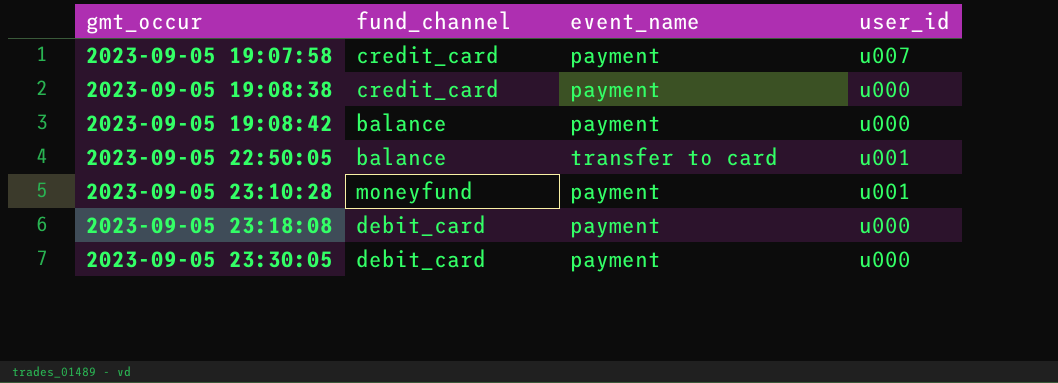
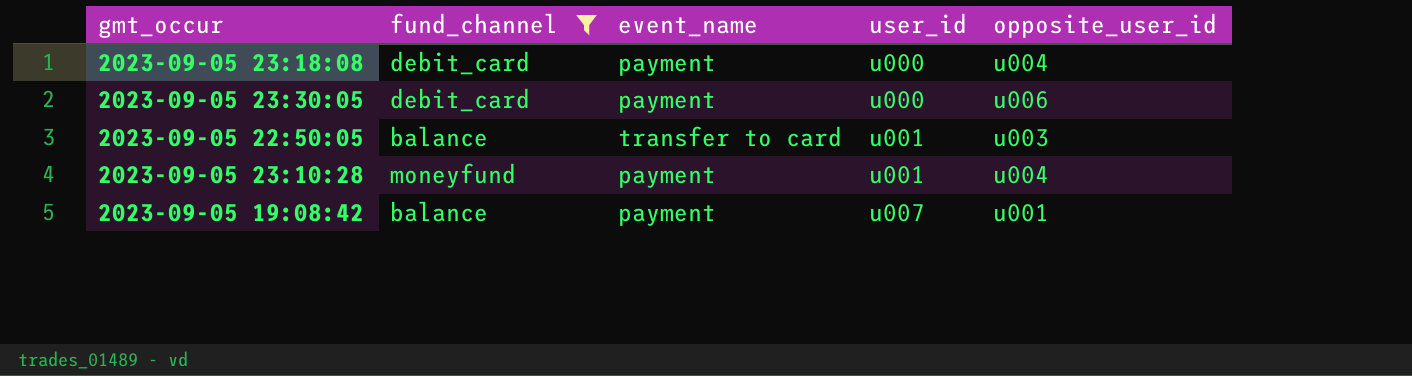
filter: none -> fund_channel != credit_card
row order: gmt_occur ascending -> user_id ascending
column opposite_user_id | position: none -> 5
2023-09-05 19:08:42 | user_id: u000 -> u007

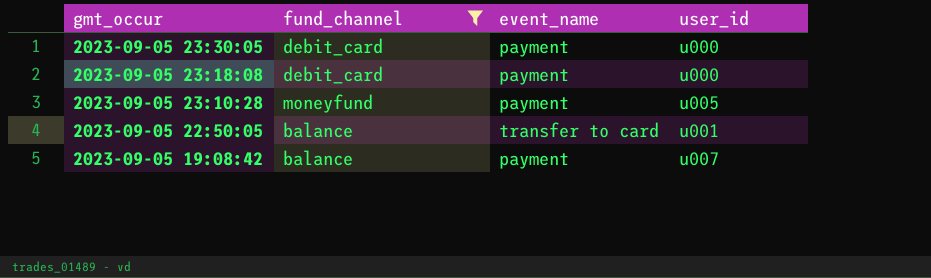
row order: user_id ascending -> gmt_occur descending
column opposite_user_id | position: 5 -> none
2023-09-05 23:10:28 | user_id: u001 -> u005

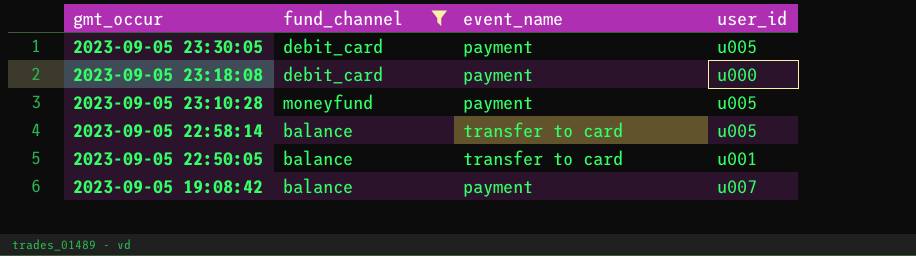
2023-09-05 23:30:05 | user_id: u000 -> u005
row 2023-09-05 22:58:14: none -> balance | transfer to card | u005

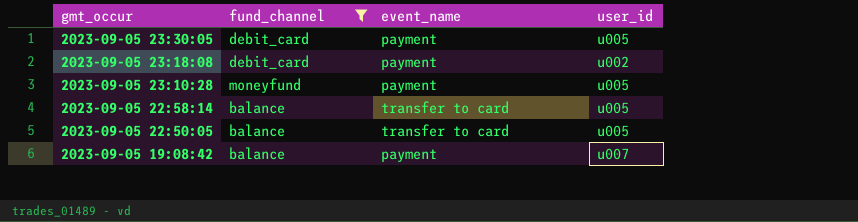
2023-09-05 23:18:08 | user_id: u000 -> u002
2023-09-05 22:50:05 | user_id: u001 -> u005

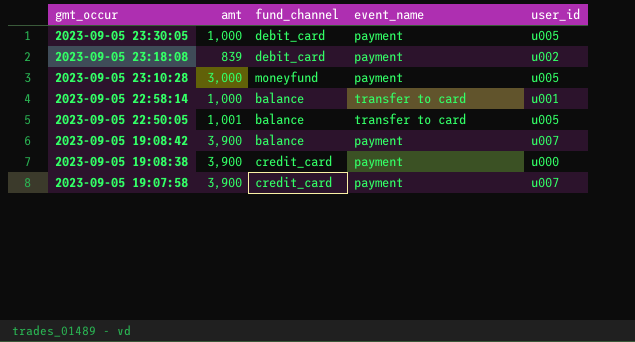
filter: fund_channel != credit_card -> none
column amt | position: none -> 2
2023-09-05 22:58:14 | user_id: u005 -> u001

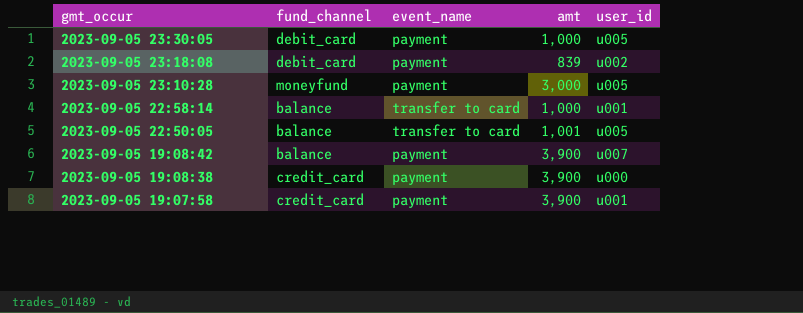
column amt | position: 2 -> 4
2023-09-05 19:07:58 | user_id: u007 -> u001

